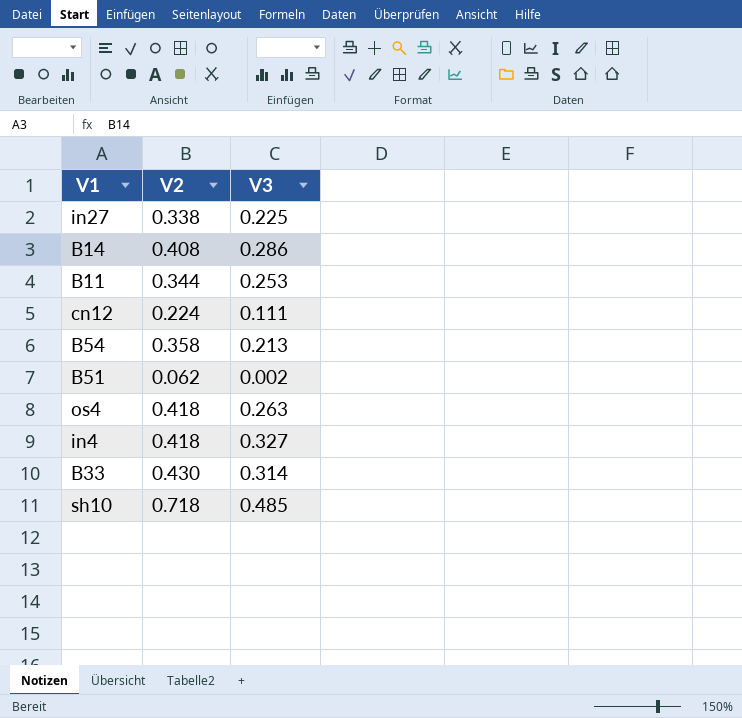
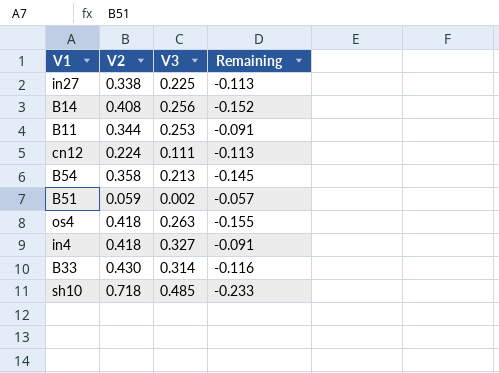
column Remaining | formula: none -> [V3] - [V2]
B14 | V3: 0.286 -> 0.256
B51 | V2: 0.062 -> 0.059

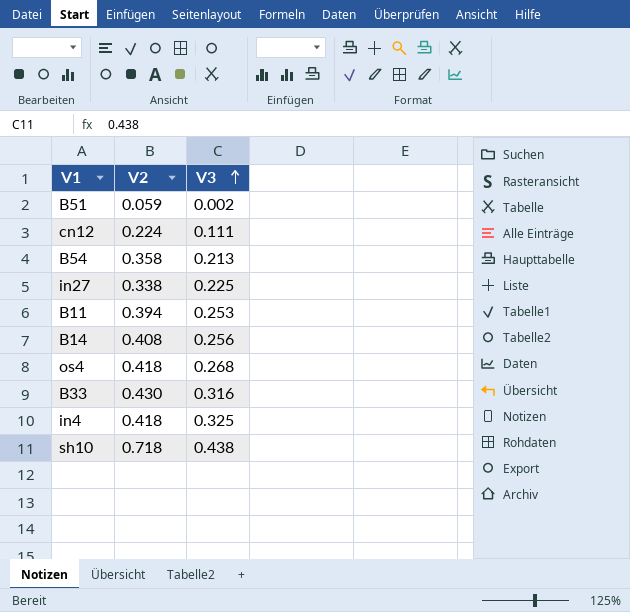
row order: none -> V3 ascending
column Remaining | formula: [V3] - [V2] -> none
B11 | V2: 0.344 -> 0.394
os4 | V3: 0.263 -> 0.268
B33 | V3: 0.314 -> 0.316
in4 | V3: 0.327 -> 0.325
sh10 | V3: 0.485 -> 0.438

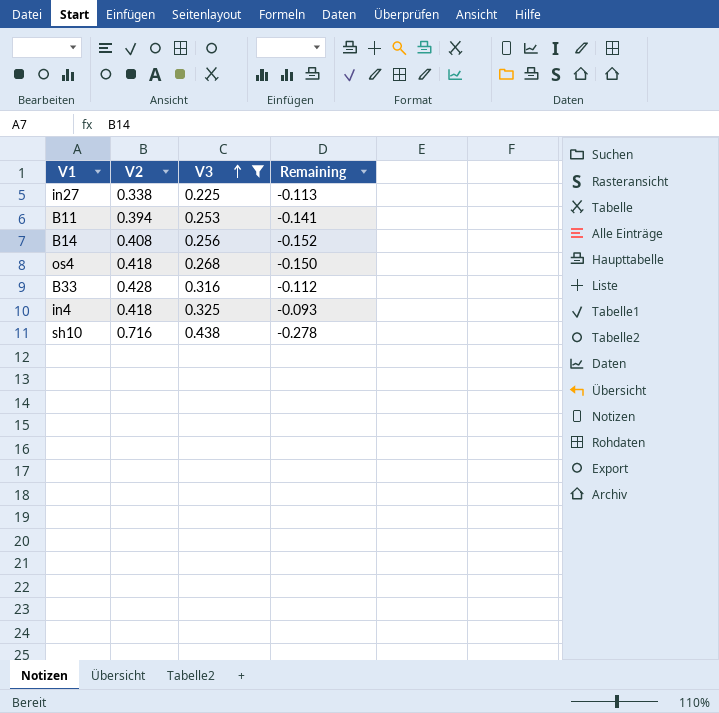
filter: none -> V3 >= 0.225
column Remaining | formula: none -> [V3] - [V2]
B33 | V2: 0.430 -> 0.428
sh10 | V2: 0.718 -> 0.716

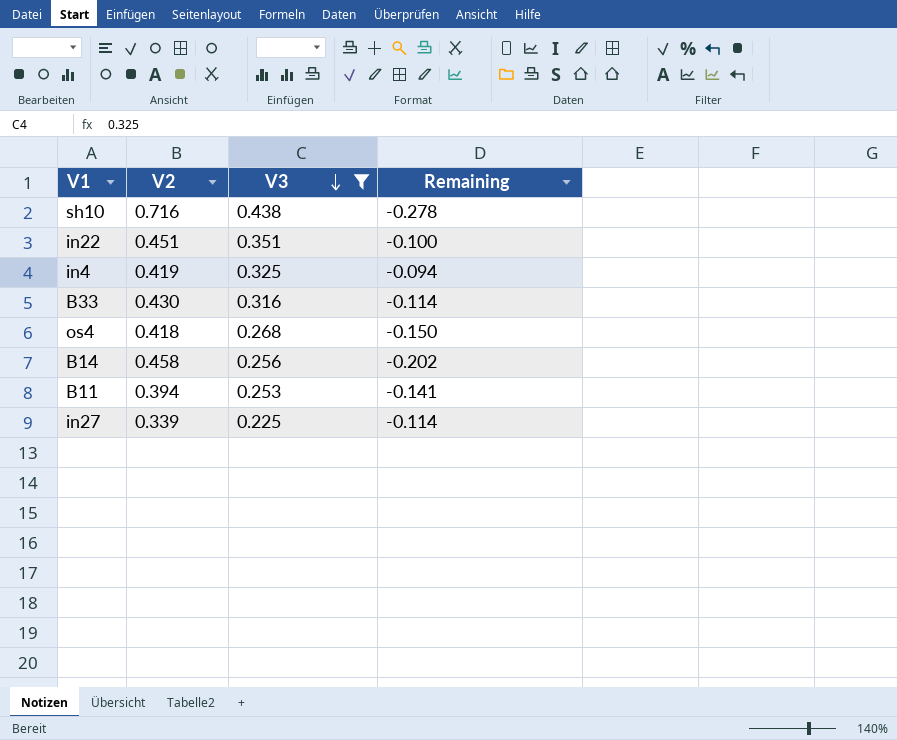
row order: V3 ascending -> V3 descending
row in22: none -> 0.451 | 0.351 | -0.100
in4 | V2: 0.418 -> 0.419
in4 | Remaining: -0.093 -> -0.094
B33 | V2: 0.428 -> 0.430
B33 | Remaining: -0.112 -> -0.114
B14 | V2: 0.408 -> 0.458
B14 | Remaining: -0.152 -> -0.202
in27 | V2: 0.338 -> 0.339
in27 | Remaining: -0.113 -> -0.114

